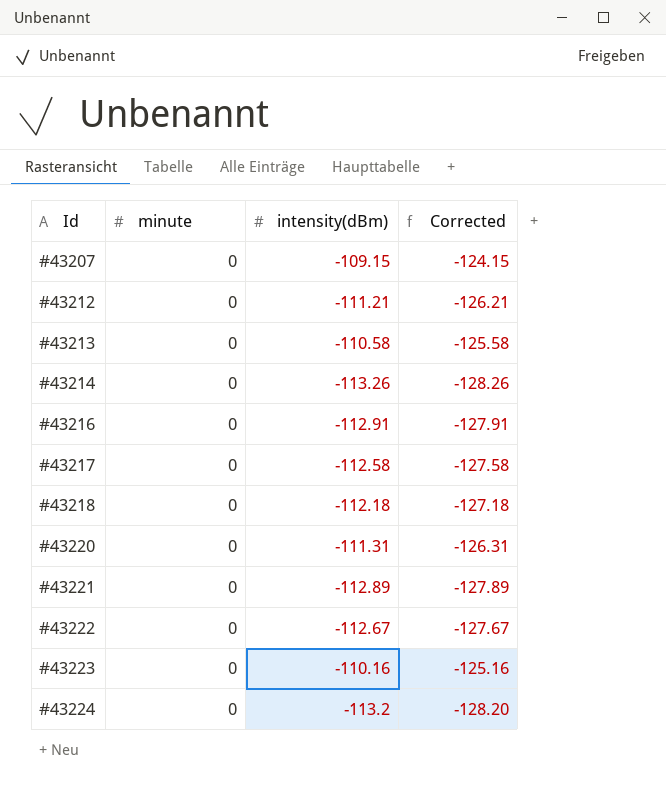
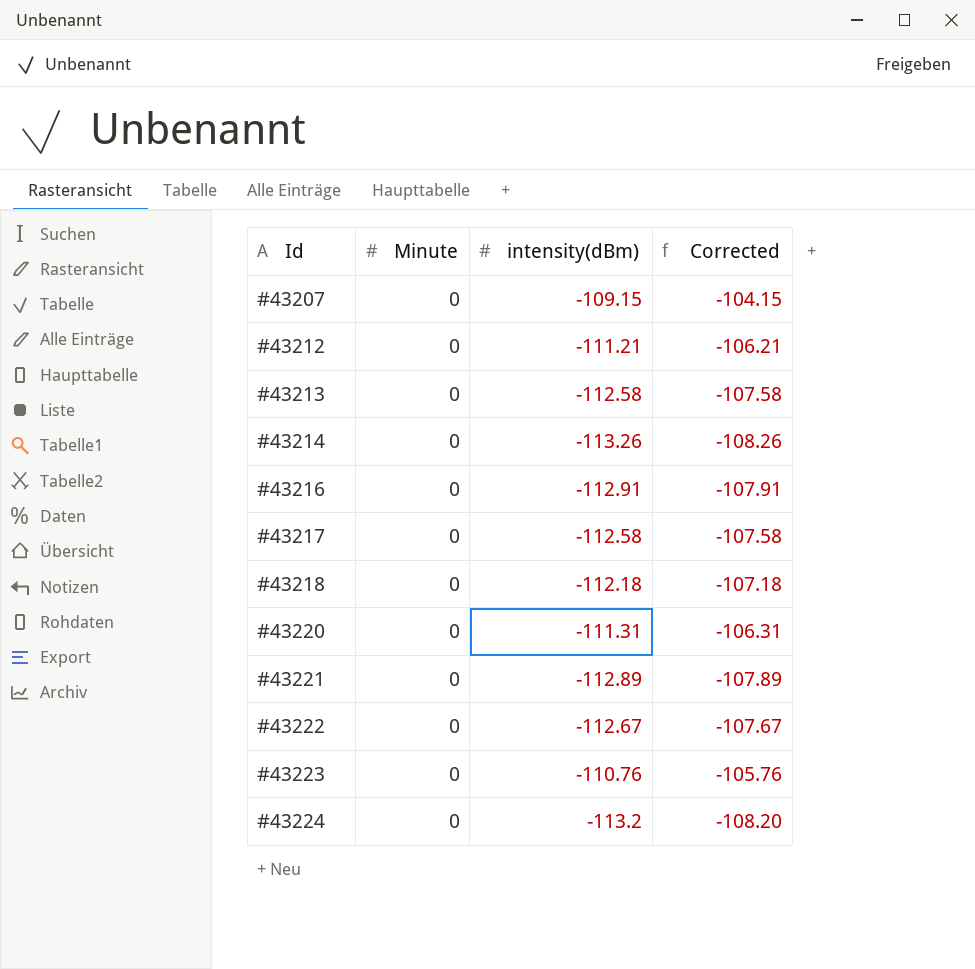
column name: minute -> Minute
column Corrected | formula: [intensity(dBm)] - 15 -> [intensity(dBm)] + 5
#43213 | intensity(dBm): -110.58 -> -112.58
#43223 | intensity(dBm): -110.16 -> -110.76

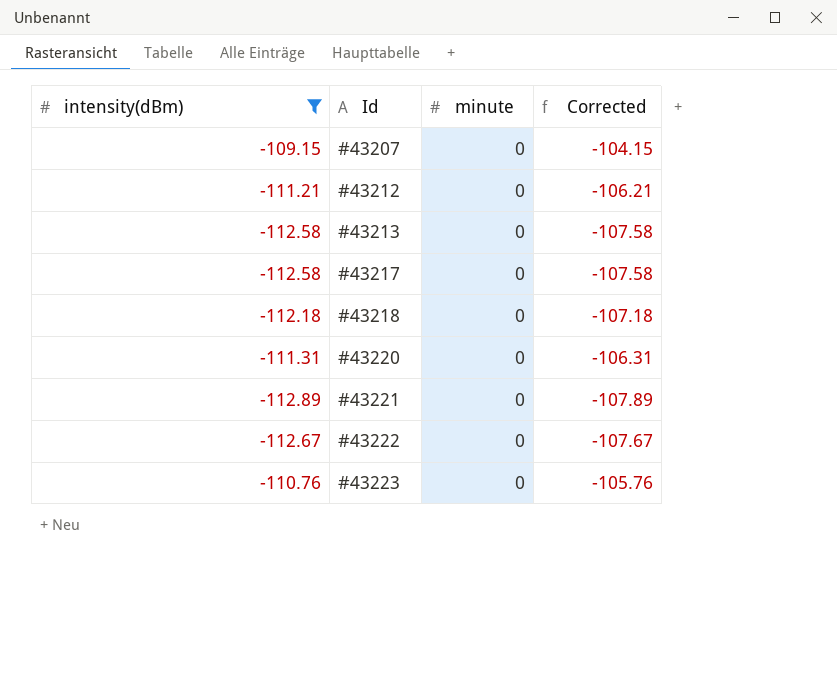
filter: none -> intensity(dBm) >= -112.89
column intensity(dBm) | position: 3 -> 1
column name: Minute -> minute

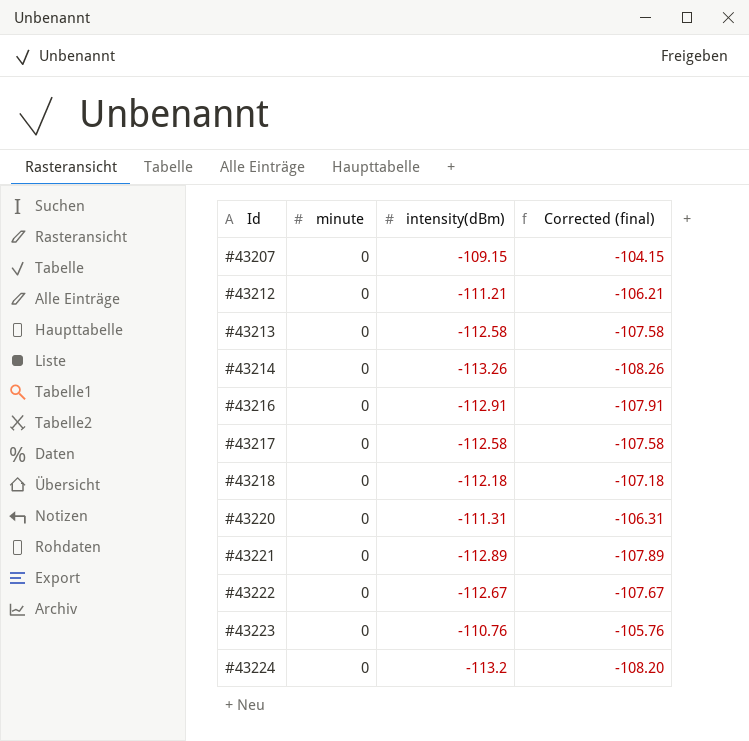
filter: intensity(dBm) >= -112.89 -> none
column intensity(dBm) | position: 1 -> 3
column name: Corrected -> Corrected (final)

